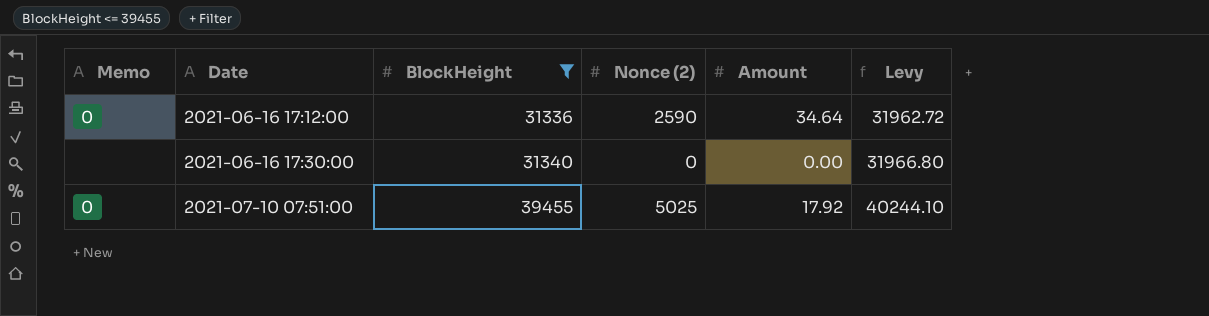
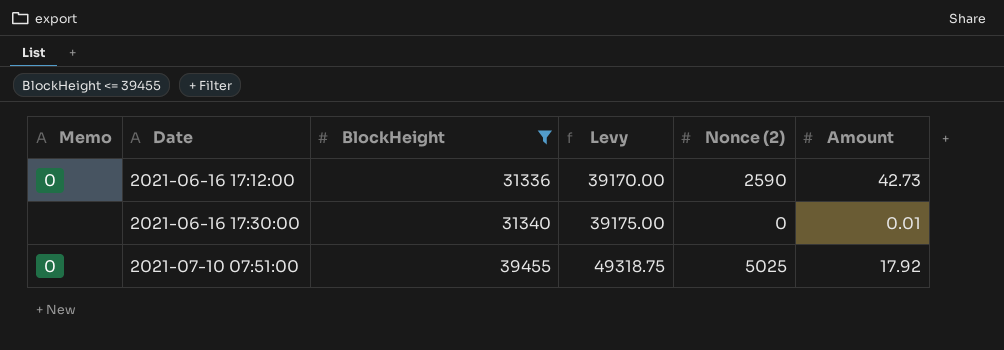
column Levy | formula: [BlockHeight] * 1.02 -> [BlockHeight] * 1.25
column Levy | position: 6 -> 4
2021-06-16 17:12:00 | Amount: 34.64 -> 42.73
2021-06-16 17:30:00 | Amount: 0.00 -> 0.01

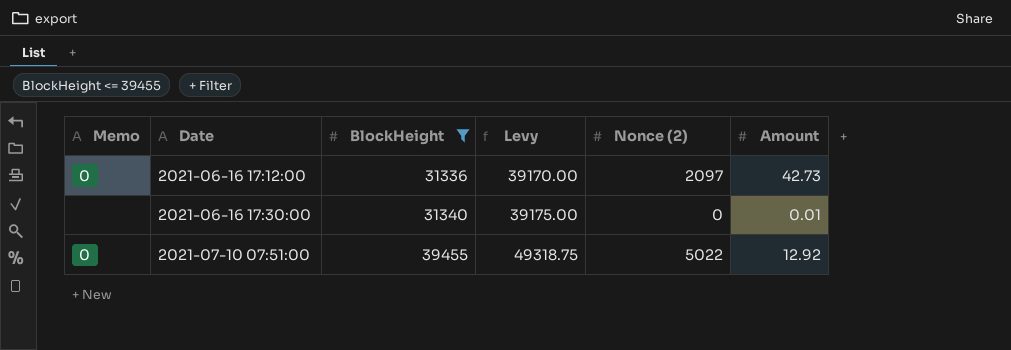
2021-06-16 17:12:00 | Nonce (2): 2590 -> 2097
2021-07-10 07:51:00 | Nonce (2): 5025 -> 5022
2021-07-10 07:51:00 | Amount: 17.92 -> 12.92

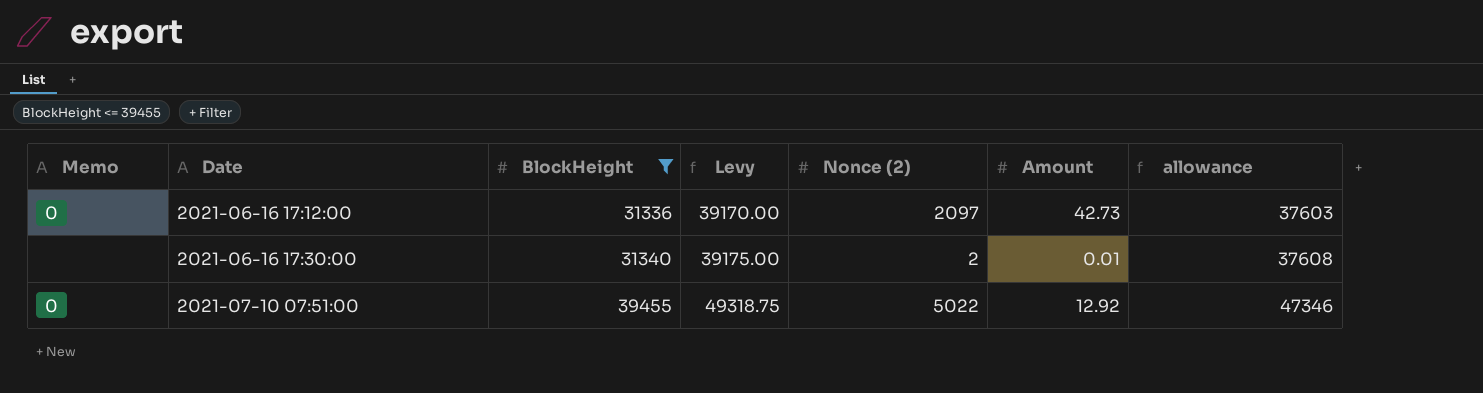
column allowance | formula: none -> [BlockHeight] * 1.2
2021-06-16 17:30:00 | Nonce (2): 0 -> 2

